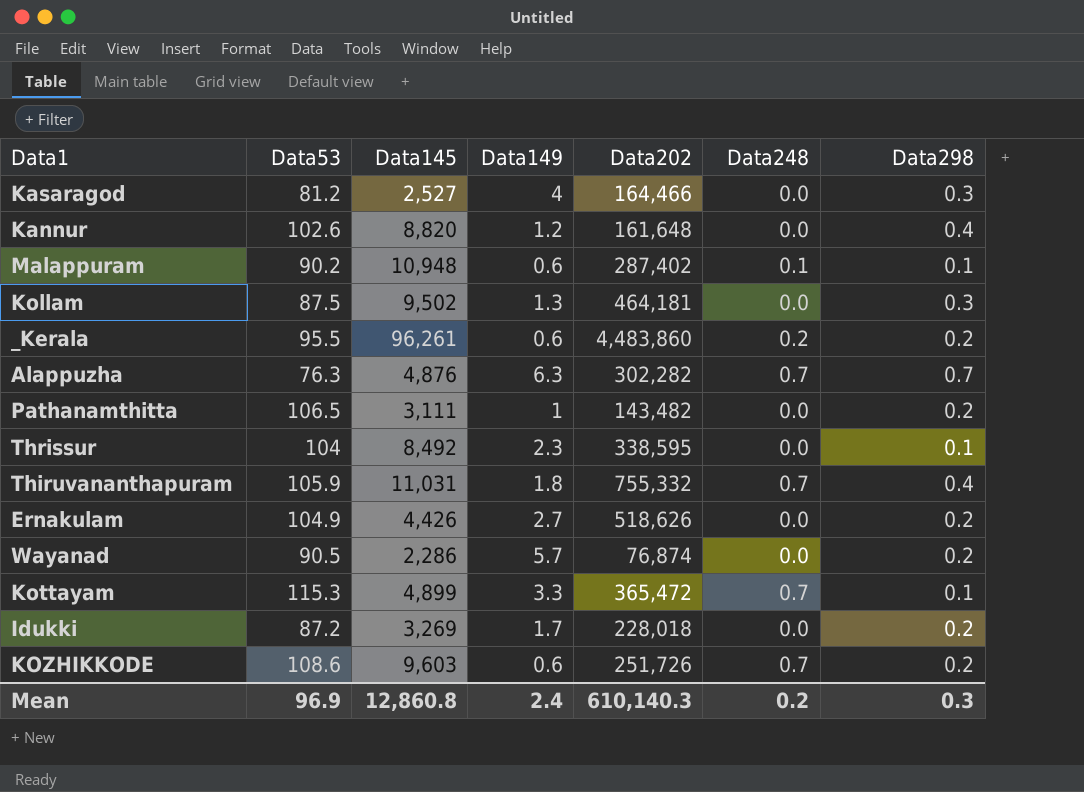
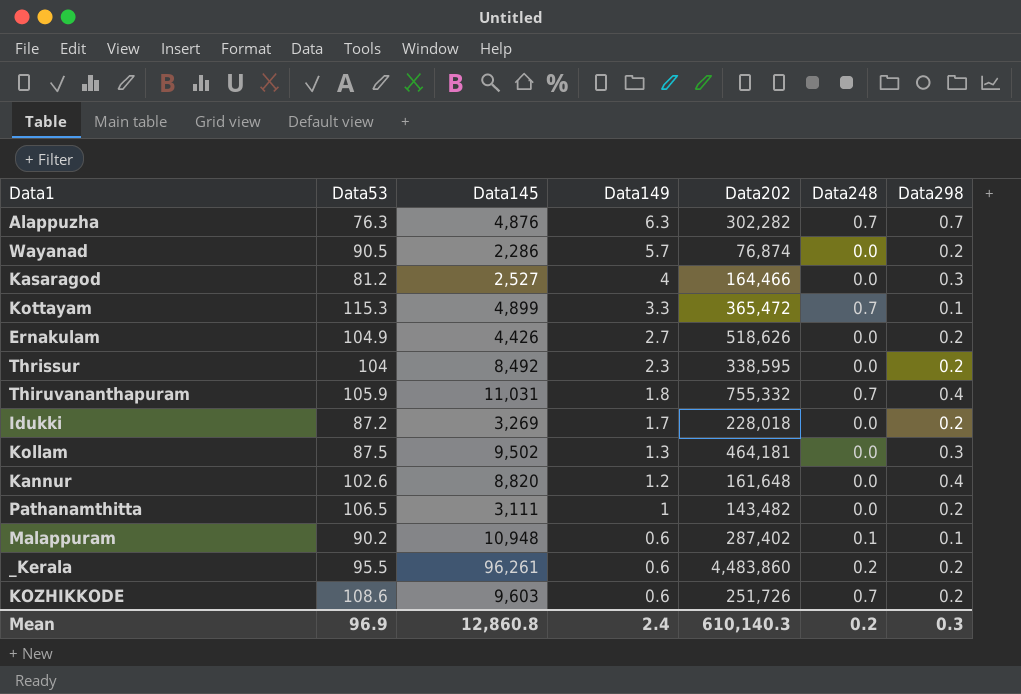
row order: none -> Data149 descending
Thrissur | Data298: 0.1 -> 0.2

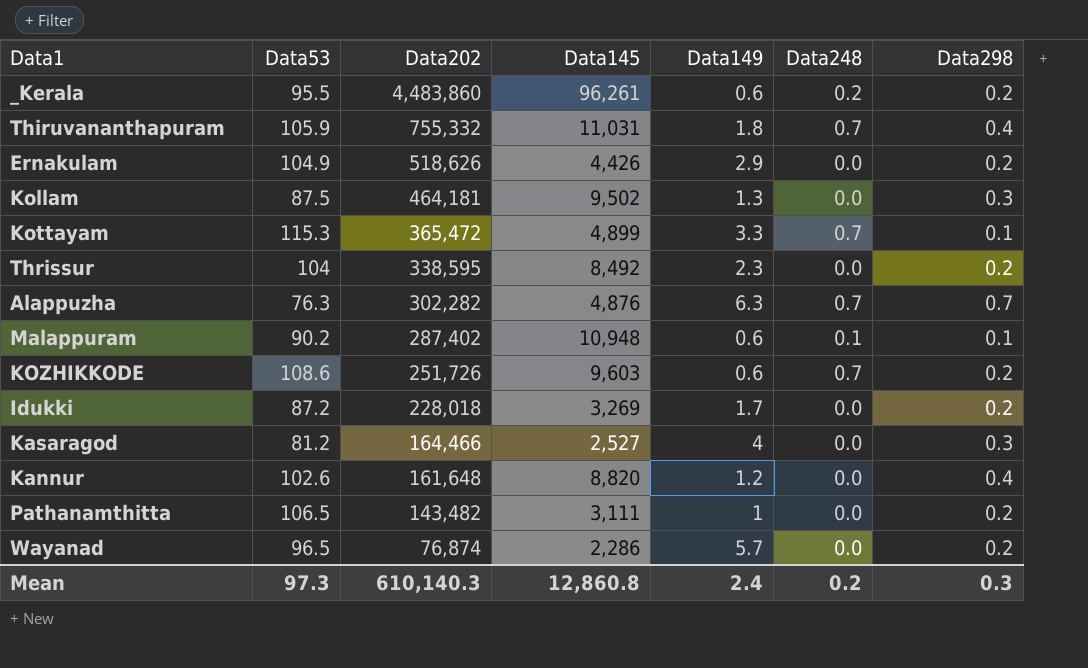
row order: Data149 descending -> Data202 descending
column Data202 | position: 5 -> 3
Ernakulam | Data149: 2.7 -> 2.9
Wayanad | Data53: 90.5 -> 96.5
Mean | Data53: 96.9 -> 97.3

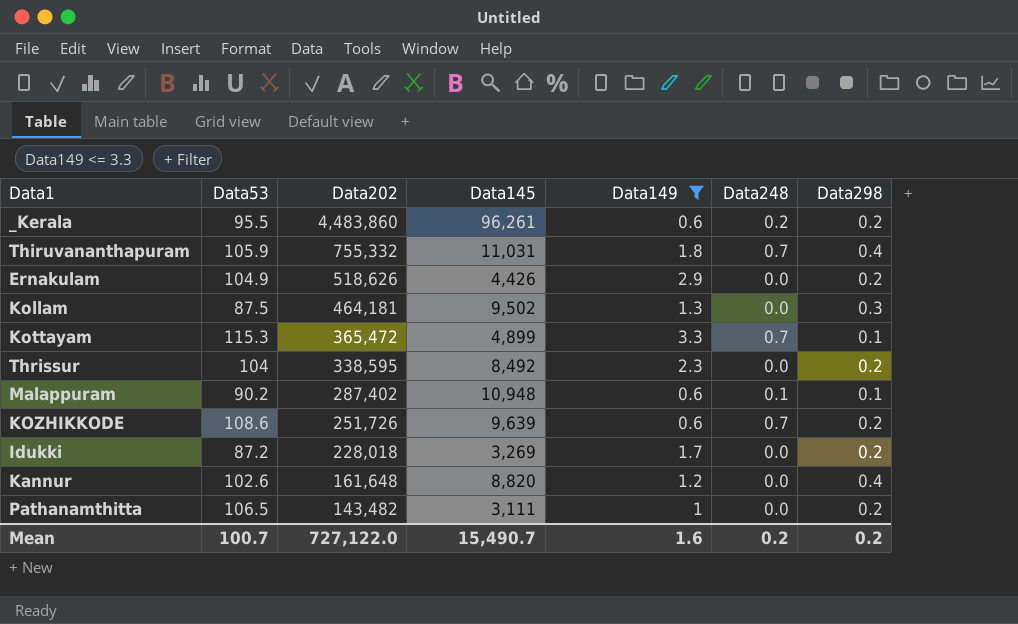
filter: none -> Data149 <= 3.3
KOZHIKKODE | Data145: 9,603 -> 9,639
Mean | Data53: 97.3 -> 100.7
Mean | Data202: 610,140.3 -> 727,122.0
Mean | Data145: 12,860.8 -> 15,490.7
Mean | Data149: 2.4 -> 1.6
Mean | Data298: 0.3 -> 0.2

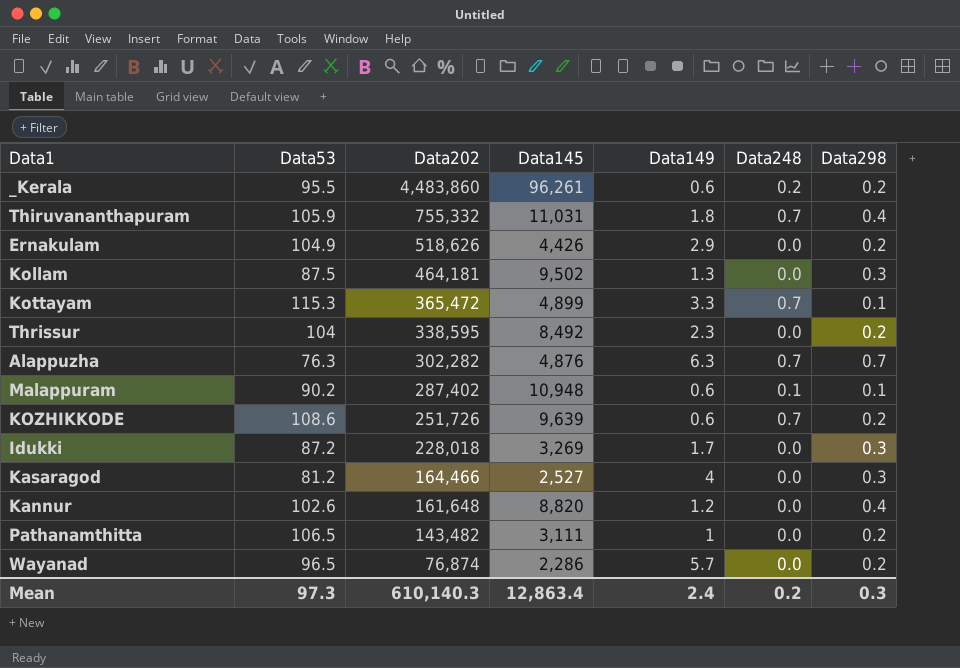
filter: Data149 <= 3.3 -> none
Idukki | Data298: 0.2 -> 0.3
Mean | Data53: 100.7 -> 97.3
Mean | Data202: 727,122.0 -> 610,140.3
Mean | Data145: 15,490.7 -> 12,863.4
Mean | Data149: 1.6 -> 2.4
Mean | Data298: 0.2 -> 0.3

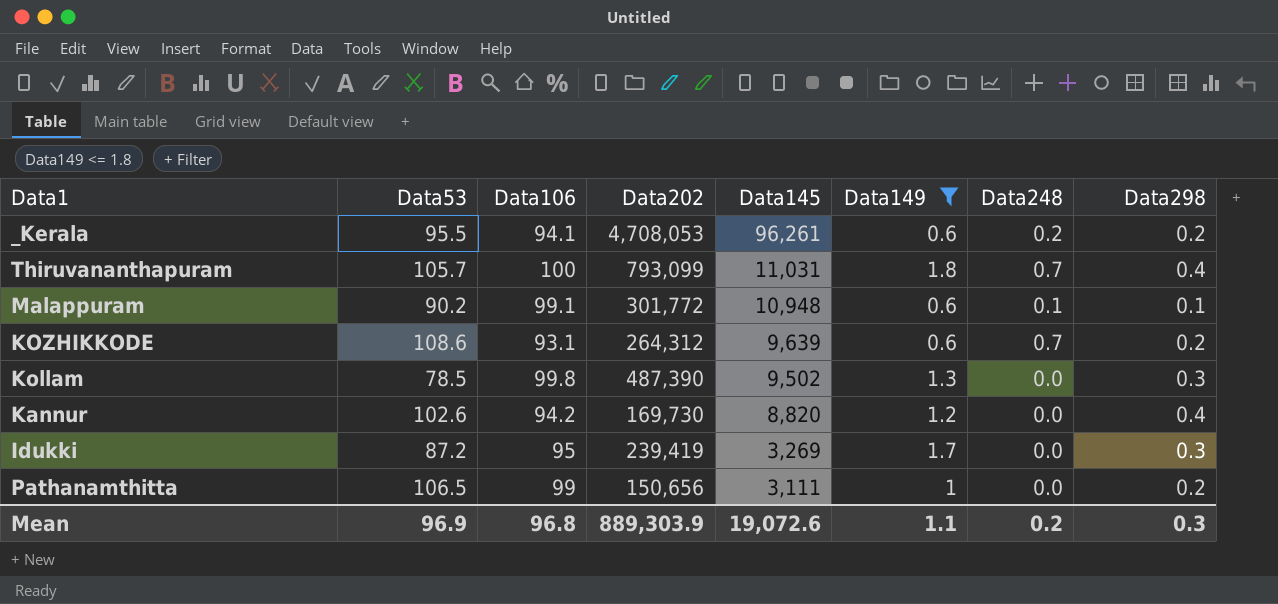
filter: none -> Data149 <= 1.8
row order: Data202 descending -> Data145 descending
column Data106 | position: none -> 3
_Kerala | Data202: 4,483,860 -> 4,708,053
Thiruvananthapuram | Data53: 105.9 -> 105.7
Thiruvananthapuram | Data202: 755,332 -> 793,099
Malappuram | Data202: 287,402 -> 301,772
KOZHIKKODE | Data202: 251,726 -> 264,312
Kollam | Data53: 87.5 -> 78.5
Kollam | Data202: 464,181 -> 487,390
Kannur | Data202: 161,648 -> 169,730
Idukki | Data202: 228,018 -> 239,419
Pathanamthitta | Data202: 143,482 -> 150,656
Mean | Data53: 97.3 -> 96.9
Mean | Data202: 610,140.3 -> 889,303.9
Mean | Data145: 12,863.4 -> 19,072.6
Mean | Data149: 2.4 -> 1.1

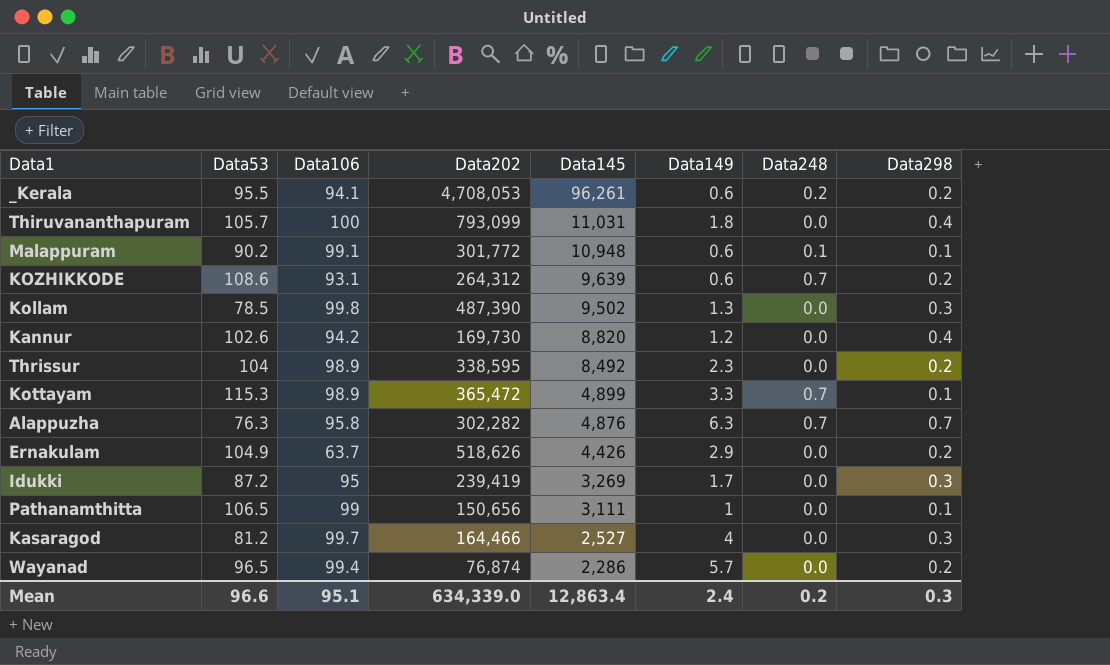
filter: Data149 <= 1.8 -> none
Thiruvananthapuram | Data248: 0.7 -> 0.0
Pathanamthitta | Data298: 0.2 -> 0.1
Mean | Data53: 96.9 -> 96.6
Mean | Data106: 96.8 -> 95.1
Mean | Data202: 889,303.9 -> 634,339.0
Mean | Data145: 19,072.6 -> 12,863.4
Mean | Data149: 1.1 -> 2.4

